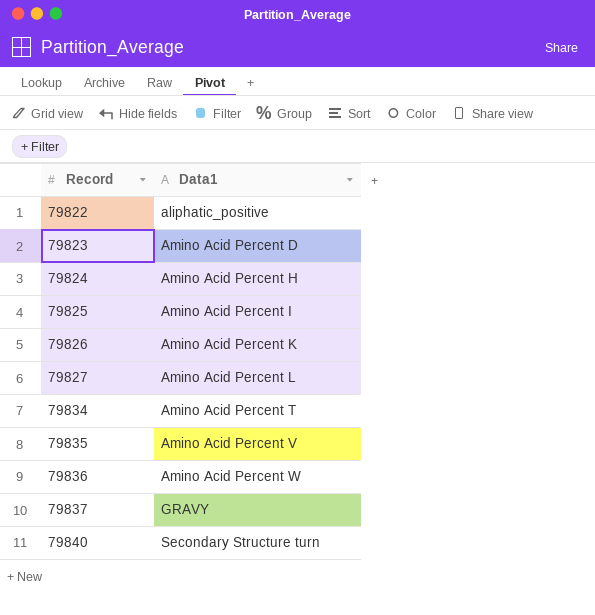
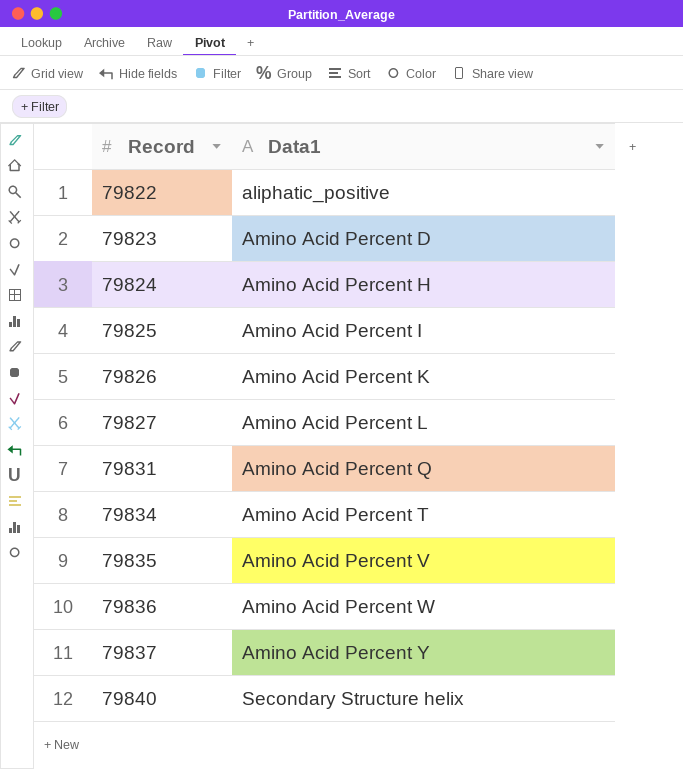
row 79831: none -> Amino Acid Percent Q
79837 | Data1: GRAVY -> Amino Acid Percent Y
79840 | Data1: Secondary Structure turn -> Secondary Structure helix

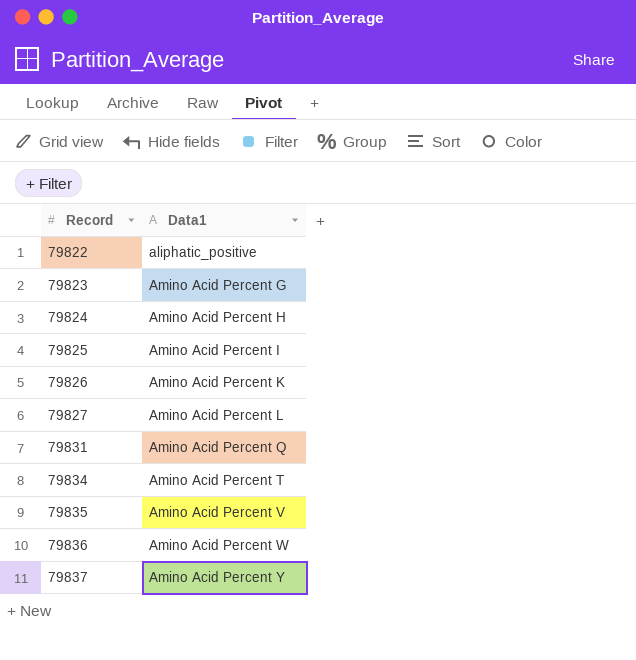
row 79840: Secondary Structure helix -> none
79823 | Data1: Amino Acid Percent D -> Amino Acid Percent G

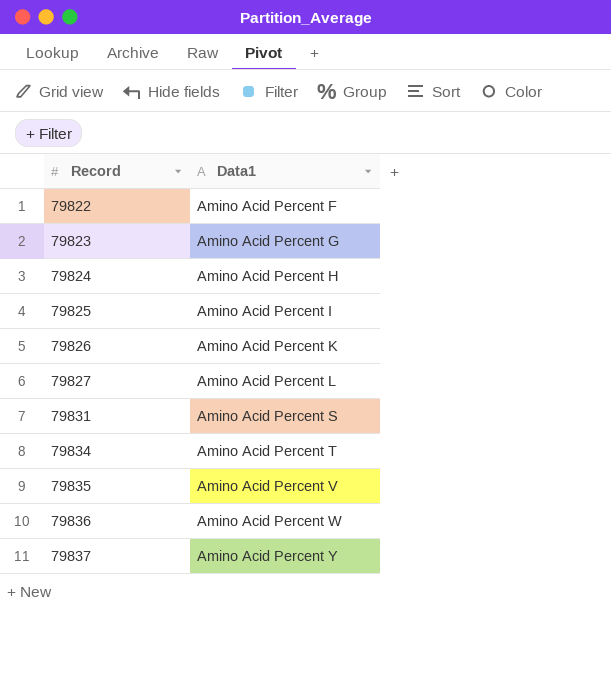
79822 | Data1: aliphatic_positive -> Amino Acid Percent F
79831 | Data1: Amino Acid Percent Q -> Amino Acid Percent S

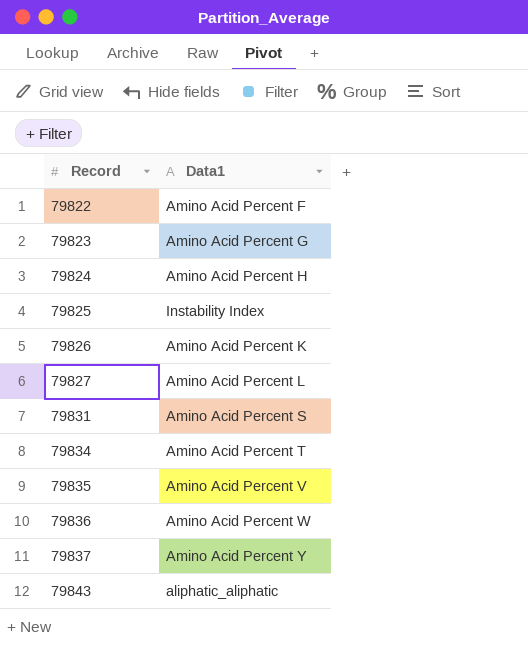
79825 | Data1: Amino Acid Percent I -> Instability Index
row 79843: none -> aliphatic_aliphatic

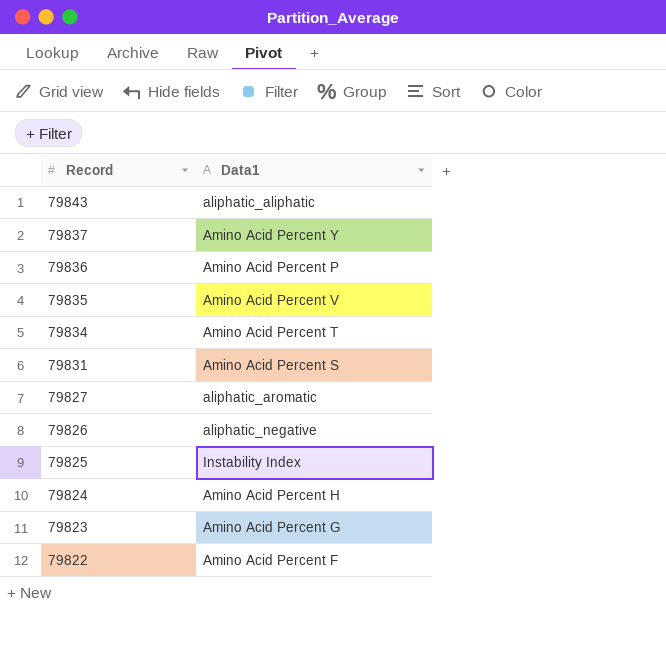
row order: Record ascending -> Record descending
79836 | Data1: Amino Acid Percent W -> Amino Acid Percent P
79827 | Data1: Amino Acid Percent L -> aliphatic_aromatic
79826 | Data1: Amino Acid Percent K -> aliphatic_negative

